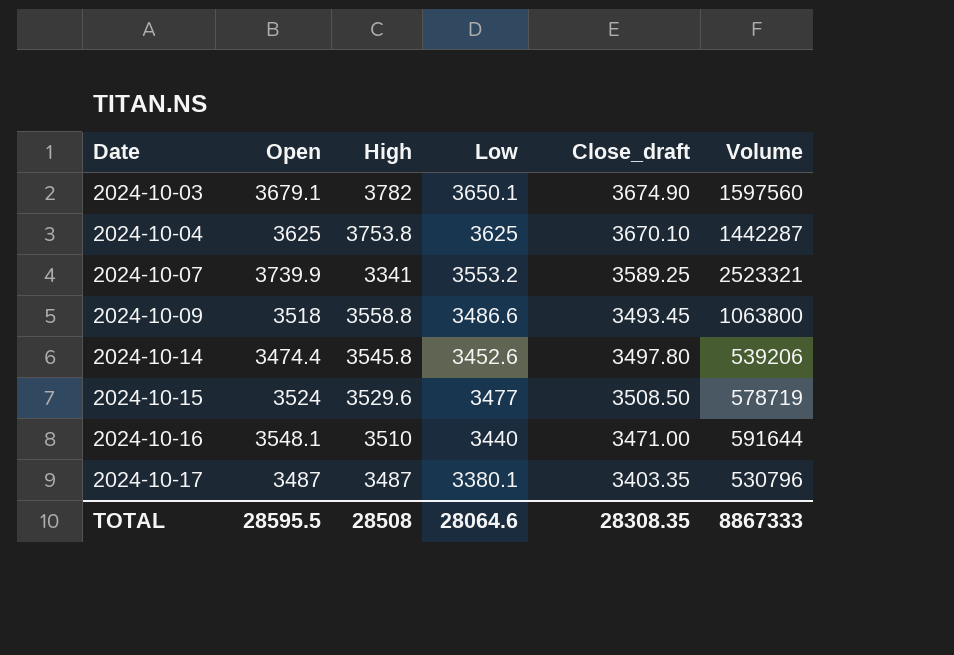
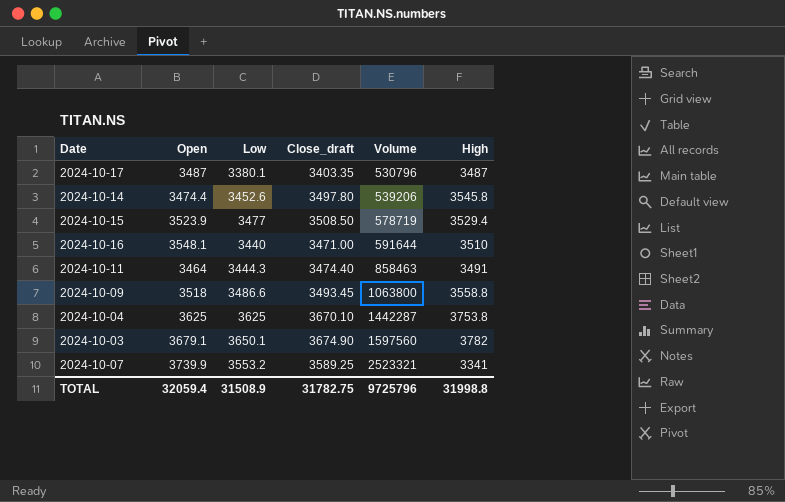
row order: Date ascending -> Volume ascending
column High | position: 3 -> 6
2024-10-15 | Open: 3524 -> 3523.9
2024-10-15 | High: 3529.6 -> 3529.4
row 2024-10-11: none -> 3464 | 3444.3 | 3474.40 | 858463 | 3491
TOTAL | Open: 28595.5 -> 32059.4
TOTAL | Low: 28064.6 -> 31508.9
TOTAL | Close_draft: 28308.35 -> 31782.75
TOTAL | Volume: 8867333 -> 9725796
TOTAL | High: 28508 -> 31998.8

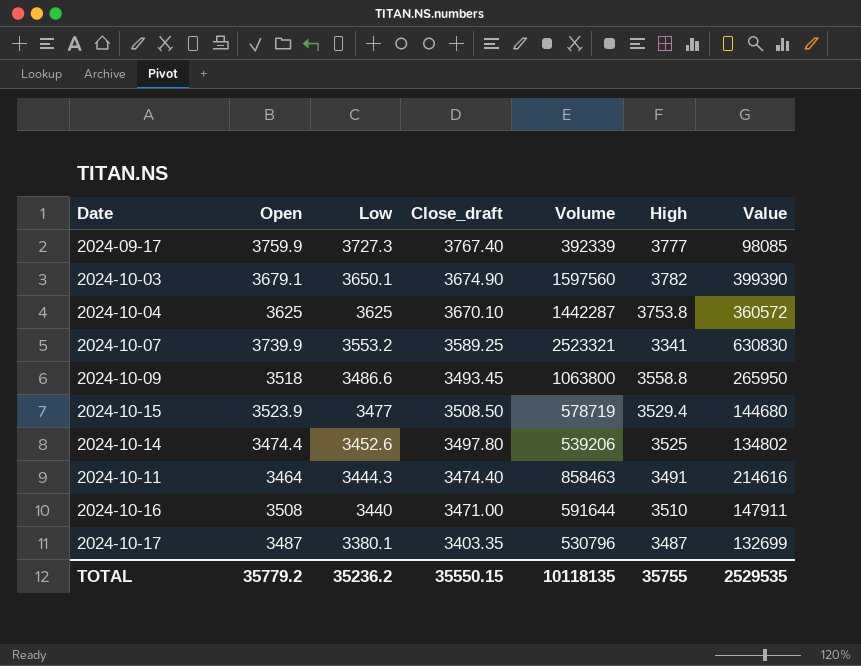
row order: Volume ascending -> Low descending
column Value | formula: none -> [Volume] * 0.25
row 2024-09-17: none -> 3759.9 | 3727.3 | 3767.40 | 392339 | 3777 | 98085
2024-10-14 | High: 3545.8 -> 3525
2024-10-16 | Open: 3548.1 -> 3508
TOTAL | Open: 32059.4 -> 35779.2
TOTAL | Low: 31508.9 -> 35236.2
TOTAL | Close_draft: 31782.75 -> 35550.15
TOTAL | Volume: 9725796 -> 10118135
TOTAL | High: 31998.8 -> 35755

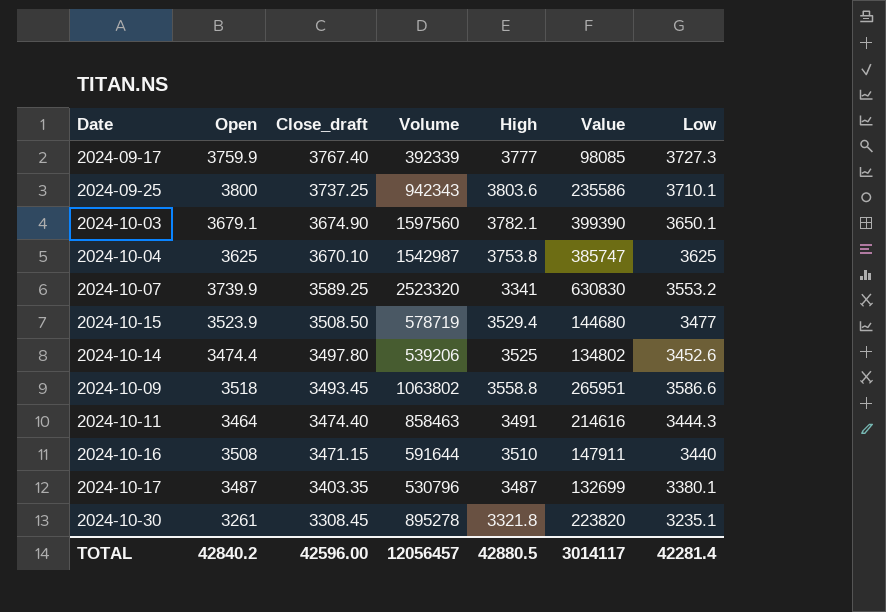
row order: Low descending -> Close_draft descending
column Low | position: 3 -> 7
row 2024-09-25: none -> 3800 | 3737.25 | 942343 | 3803.6 | 235586 | 3710.1
2024-10-03 | High: 3782 -> 3782.1
2024-10-04 | Volume: 1442287 -> 1542987
2024-10-04 | Value: 360572 -> 385747
2024-10-07 | Volume: 2523321 -> 2523320
2024-10-09 | Volume: 1063800 -> 1063802
2024-10-09 | Value: 265950 -> 265951
2024-10-09 | Low: 3486.6 -> 3586.6
2024-10-16 | Close_draft: 3471.00 -> 3471.15
row 2024-10-30: none -> 3261 | 3308.45 | 895278 | 3321.8 | 223820 | 3235.1
TOTAL | Open: 35779.2 -> 42840.2
TOTAL | Close_draft: 35550.15 -> 42596.00
TOTAL | Volume: 10118135 -> 12056457
TOTAL | High: 35755 -> 42880.5
TOTAL | Value: 2529535 -> 3014117
TOTAL | Low: 35236.2 -> 42281.4

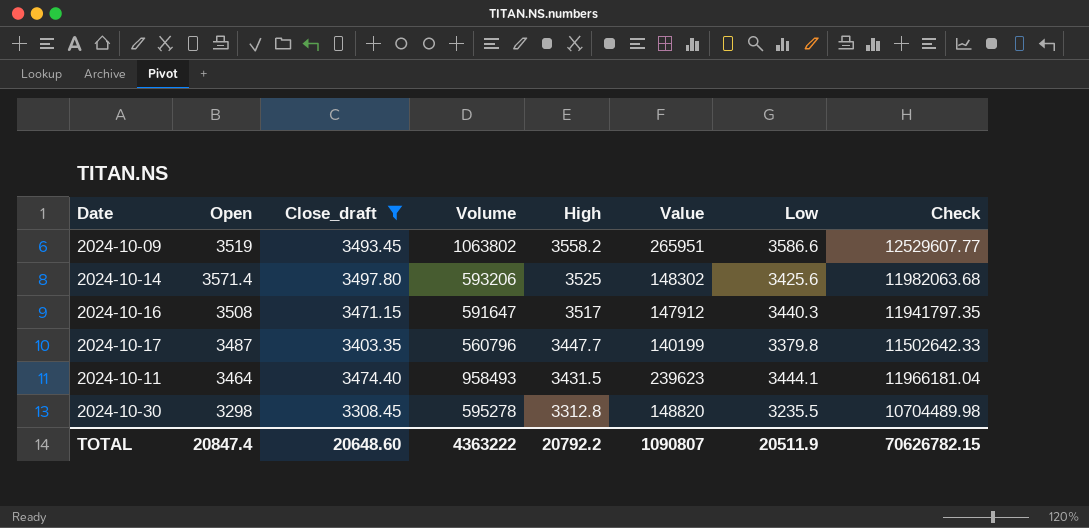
filter: none -> Close_draft <= 3497.80
row order: Close_draft descending -> High descending
column Check | formula: none -> [Close_draft] * [Low]
2024-10-09 | Open: 3518 -> 3519
2024-10-09 | High: 3558.8 -> 3558.2
2024-10-14 | Open: 3474.4 -> 3571.4
2024-10-14 | Volume: 539206 -> 593206
2024-10-14 | Value: 134802 -> 148302
2024-10-14 | Low: 3452.6 -> 3425.6
2024-10-16 | Volume: 591644 -> 591647
2024-10-16 | High: 3510 -> 3517
2024-10-16 | Value: 147911 -> 147912
2024-10-16 | Low: 3440 -> 3440.3
2024-10-17 | Volume: 530796 -> 560796
2024-10-17 | High: 3487 -> 3447.7
2024-10-17 | Value: 132699 -> 140199
2024-10-17 | Low: 3380.1 -> 3379.8
2024-10-11 | Volume: 858463 -> 958493
2024-10-11 | High: 3491 -> 3431.5
2024-10-11 | Value: 214616 -> 239623
2024-10-11 | Low: 3444.3 -> 3444.1
2024-10-30 | Open: 3261 -> 3298
2024-10-30 | Volume: 895278 -> 595278
2024-10-30 | High: 3321.8 -> 3312.8
2024-10-30 | Value: 223820 -> 148820
2024-10-30 | Low: 3235.1 -> 3235.5
TOTAL | Open: 42840.2 -> 20847.4
TOTAL | Close_draft: 42596.00 -> 20648.60
TOTAL | Volume: 12056457 -> 4363222
TOTAL | High: 42880.5 -> 20792.2
TOTAL | Value: 3014117 -> 1090807
TOTAL | Low: 42281.4 -> 20511.9

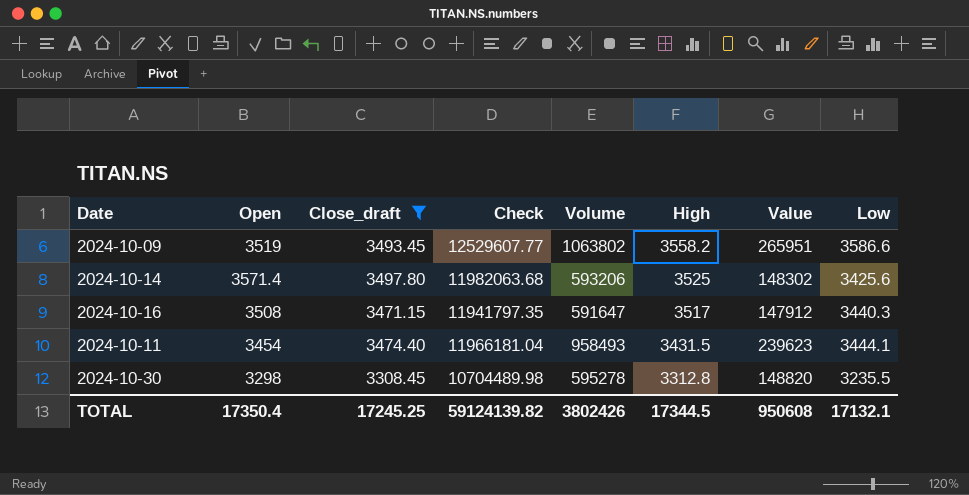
column Check | position: 8 -> 4
row 2024-10-17: 3487 | 3403.35 | 560796 | 3447.7 | 140199 | 3379.8 | 11502642.33 -> none
2024-10-11 | Open: 3464 -> 3454
TOTAL | Open: 20847.4 -> 17350.4
TOTAL | Close_draft: 20648.60 -> 17245.25
TOTAL | Check: 70626782.15 -> 59124139.82
TOTAL | Volume: 4363222 -> 3802426
TOTAL | High: 20792.2 -> 17344.5
TOTAL | Value: 1090807 -> 950608
TOTAL | Low: 20511.9 -> 17132.1

